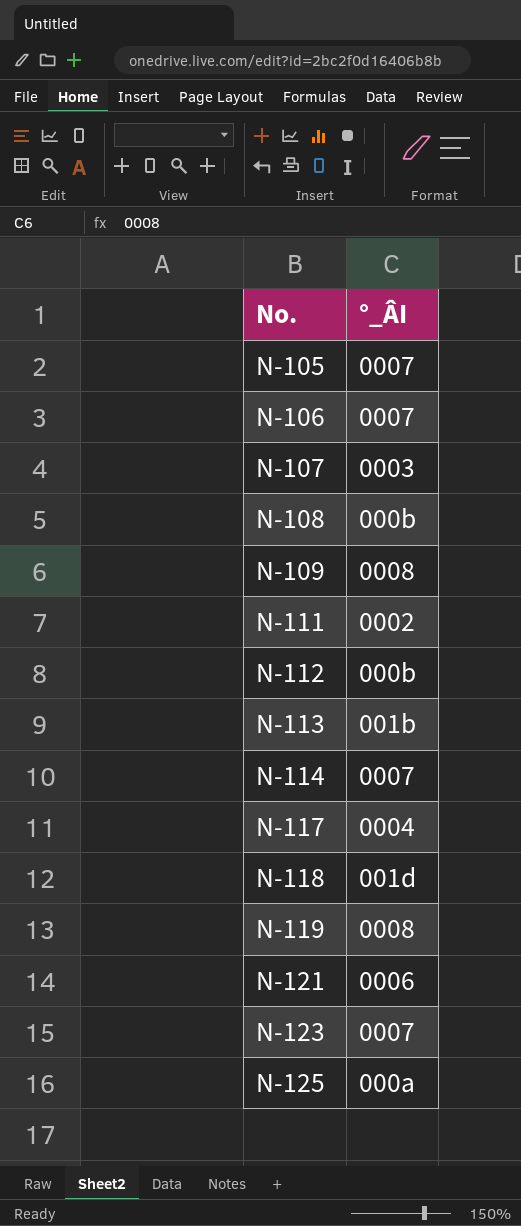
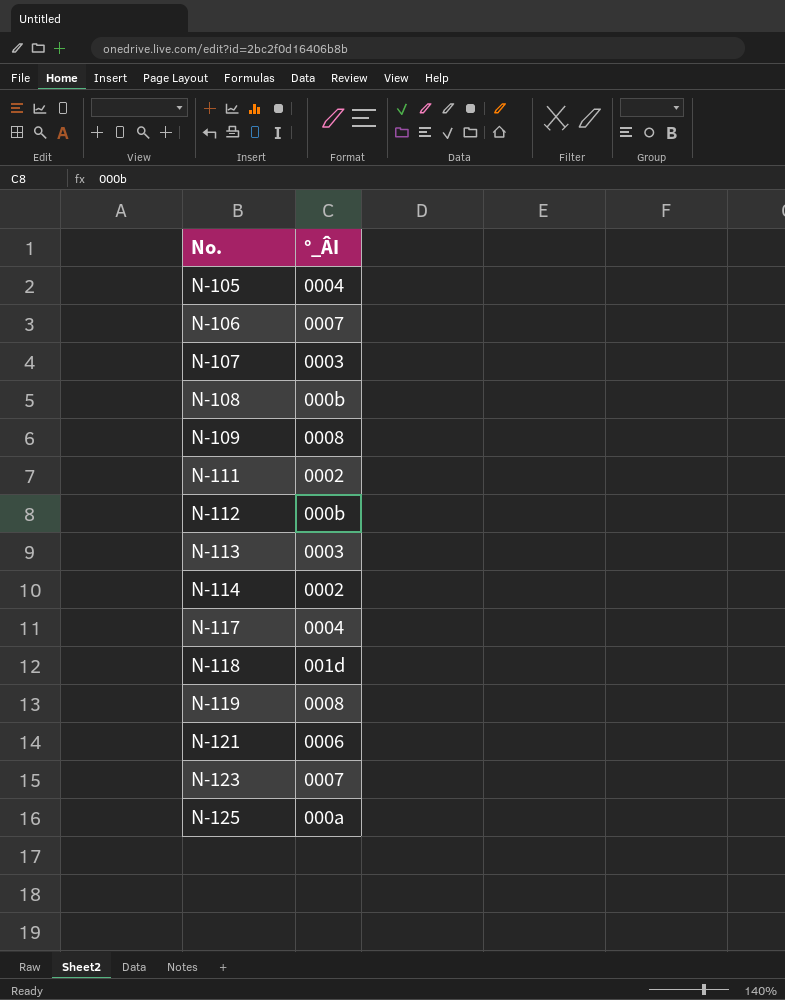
N-105 | °_ÂI: 0007 -> 0004
N-113 | °_ÂI: 001b -> 0003
N-114 | °_ÂI: 0007 -> 0002

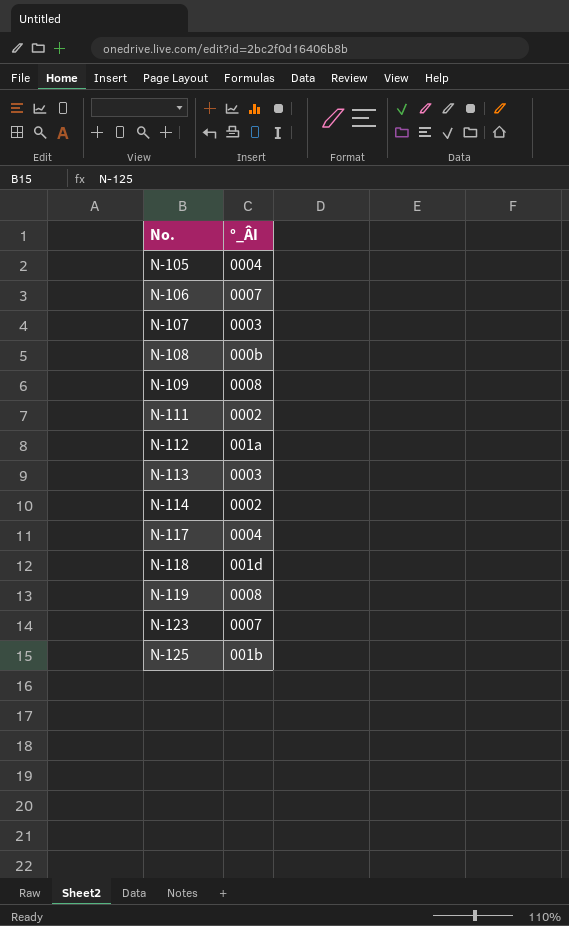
row N-121: 0006 -> none
N-112 | °_ÂI: 000b -> 001a
N-125 | °_ÂI: 000a -> 001b

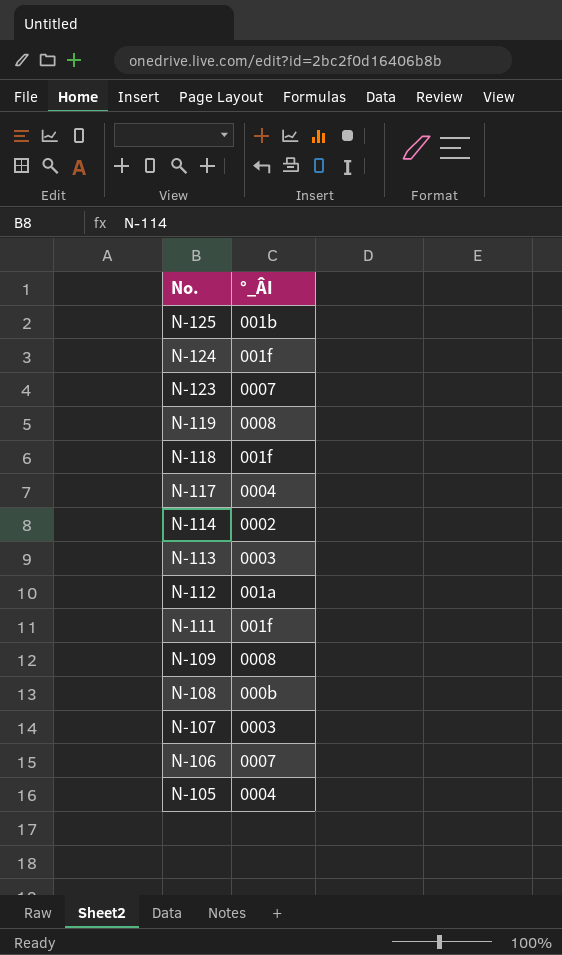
row order: No. ascending -> No. descending
row N-124: none -> 001f
N-118 | °_ÂI: 001d -> 001f
N-111 | °_ÂI: 0002 -> 001f

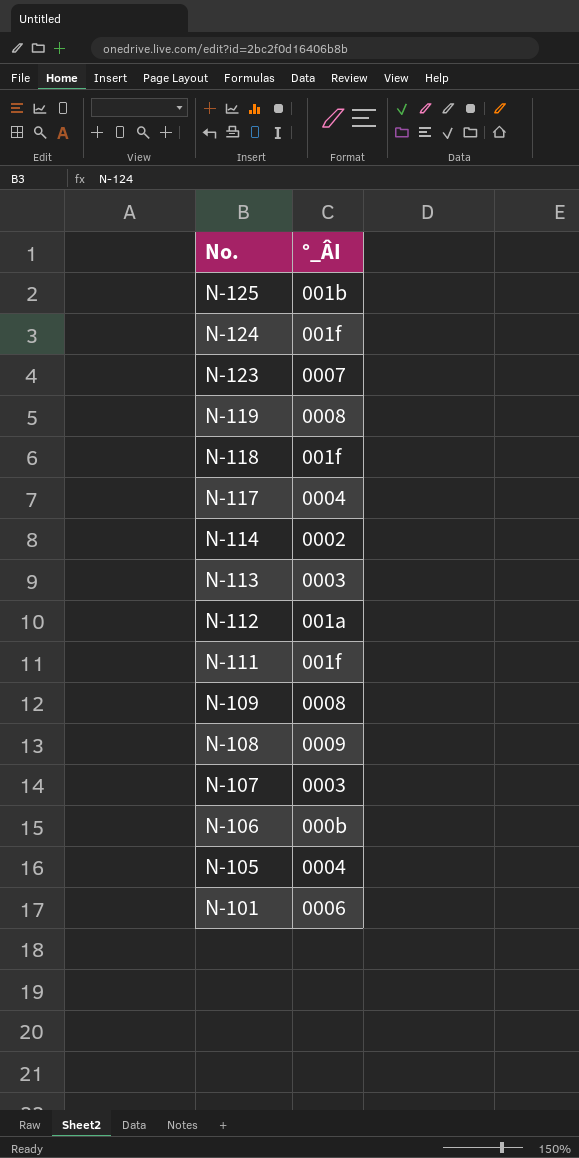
N-108 | °_ÂI: 000b -> 0009
N-106 | °_ÂI: 0007 -> 000b
row N-101: none -> 0006

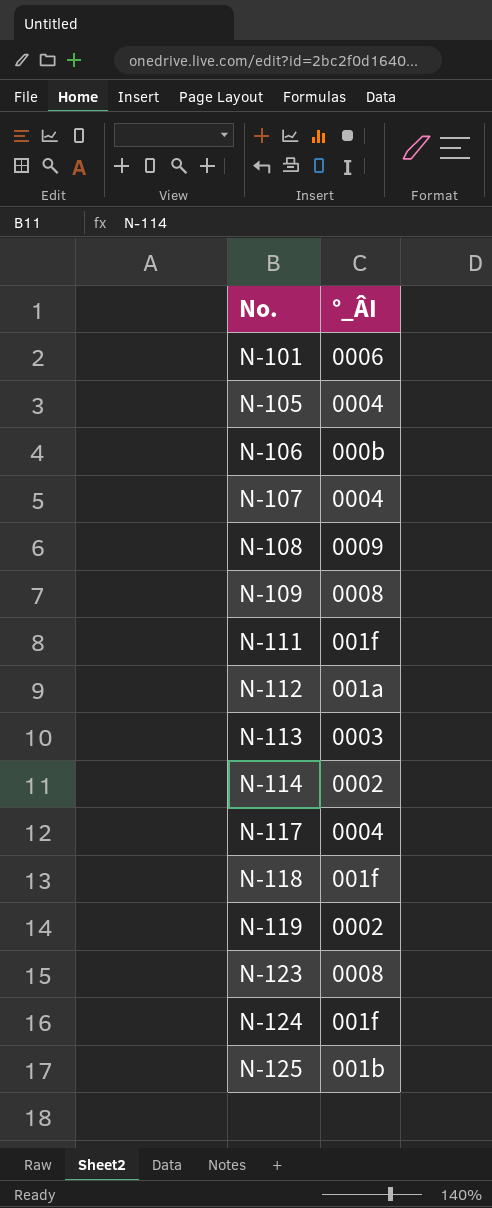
row order: No. descending -> No. ascending
N-107 | °_ÂI: 0003 -> 0004
N-119 | °_ÂI: 0008 -> 0002
N-123 | °_ÂI: 0007 -> 0008

